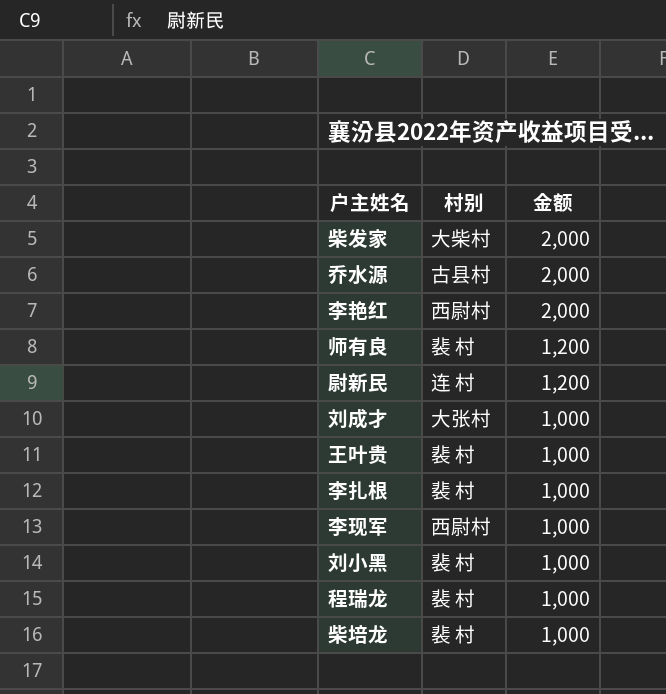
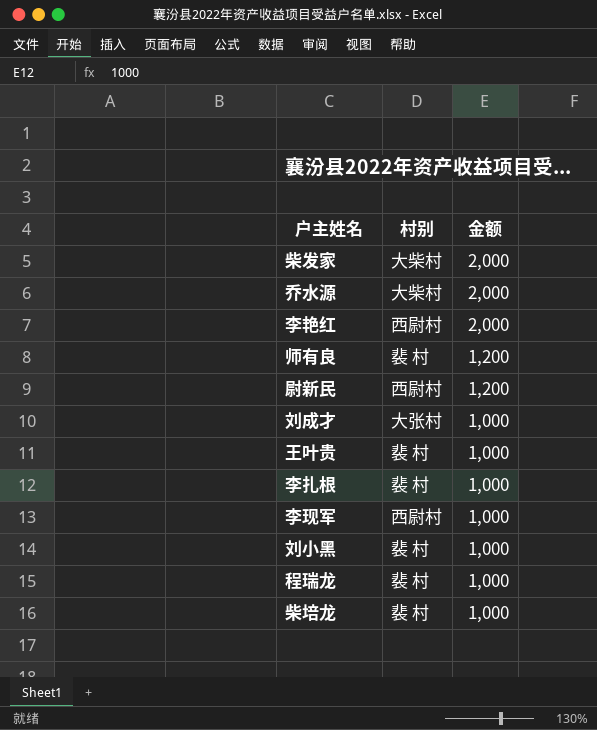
乔水源 | 村别: 古县村 -> 大柴村
尉新民 | 村别: 连 村 -> 西尉村

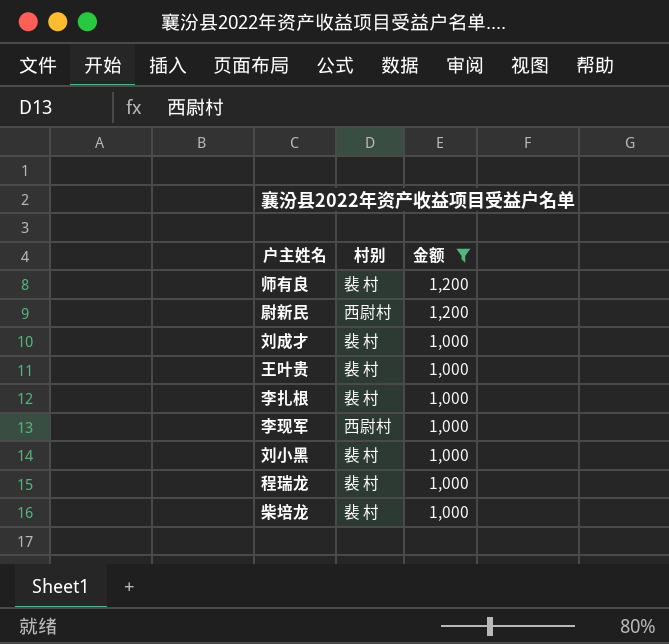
filter: none -> 金额 != 2,000
刘成才 | 村别: 大张村 -> 裴 村

